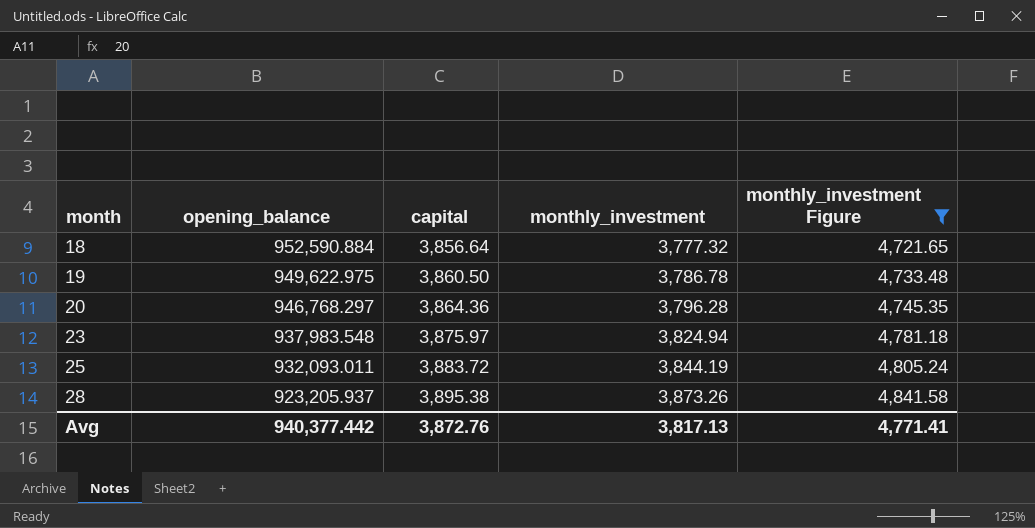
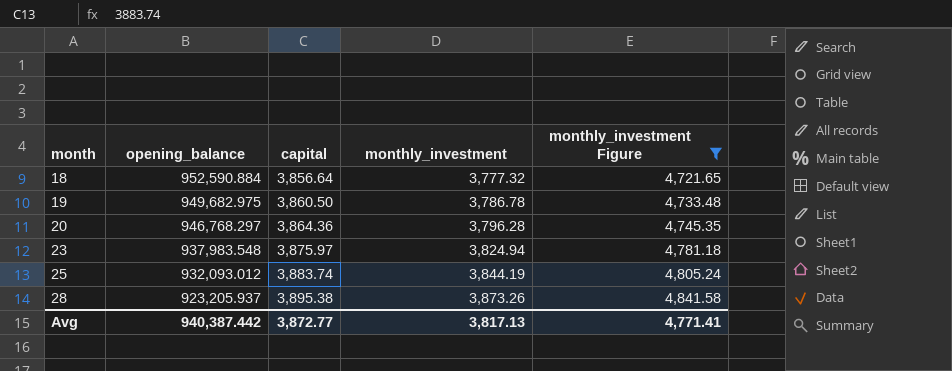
19 | opening_balance: 949,622.975 -> 949,682.975
25 | opening_balance: 932,093.011 -> 932,093.012
25 | capital: 3,883.72 -> 3,883.74
Avg | opening_balance: 940,377.442 -> 940,387.442
Avg | capital: 3,872.76 -> 3,872.77

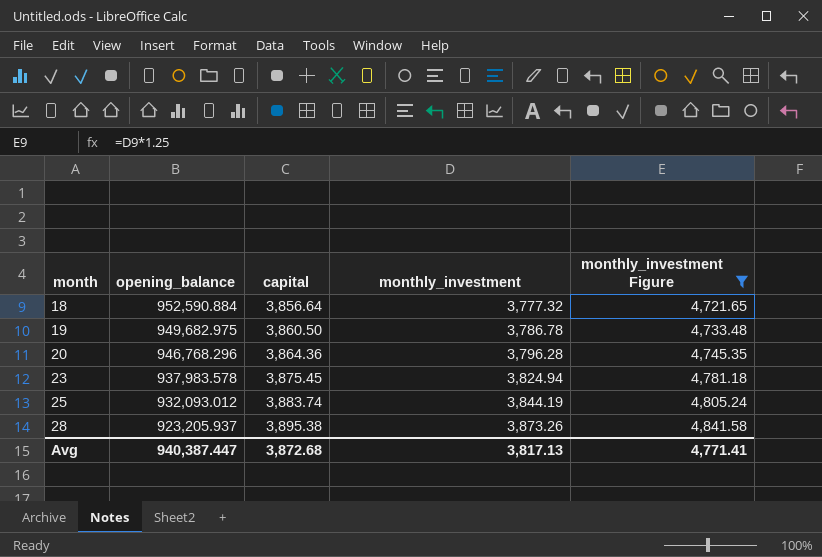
20 | opening_balance: 946,768.297 -> 946,768.296
23 | opening_balance: 937,983.548 -> 937,983.578
23 | capital: 3,875.97 -> 3,875.45
Avg | opening_balance: 940,387.442 -> 940,387.447
Avg | capital: 3,872.77 -> 3,872.68

